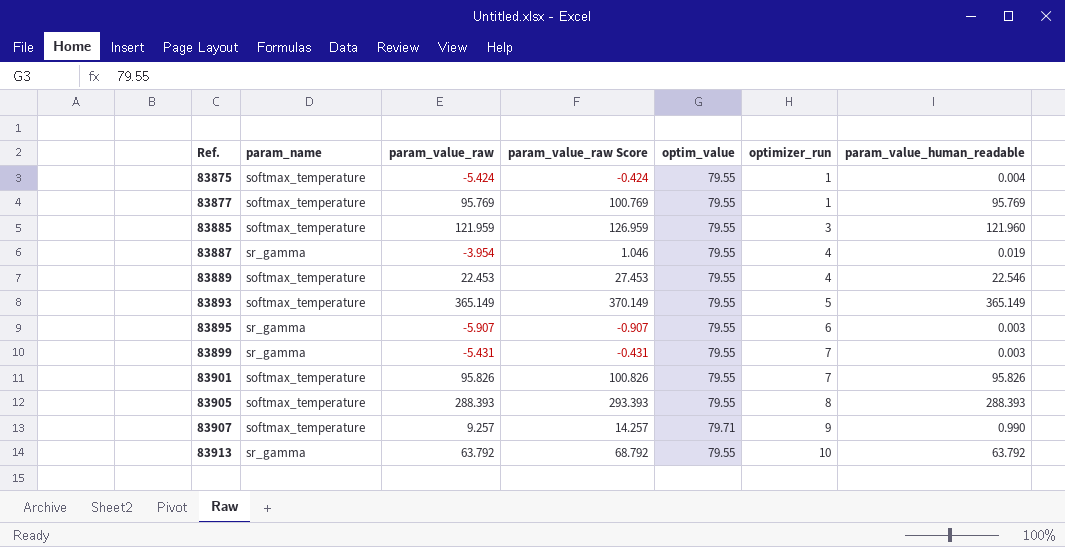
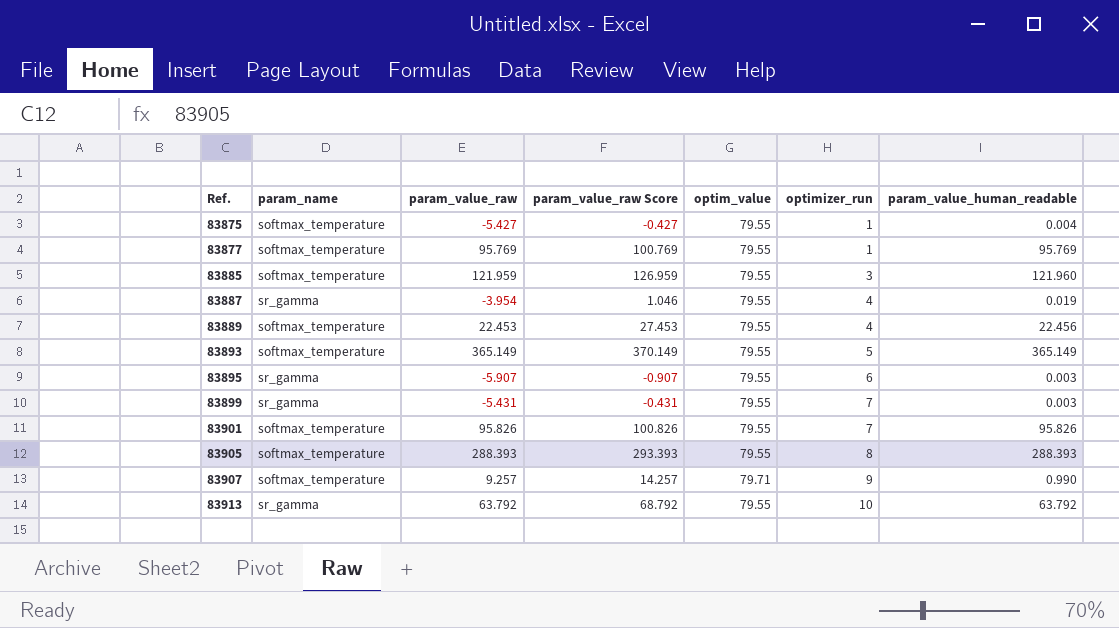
83875 | param_value_raw: -5.424 -> -5.427
83875 | param_value_raw Score: -0.424 -> -0.427
83889 | param_value_human_readable: 22.546 -> 22.456

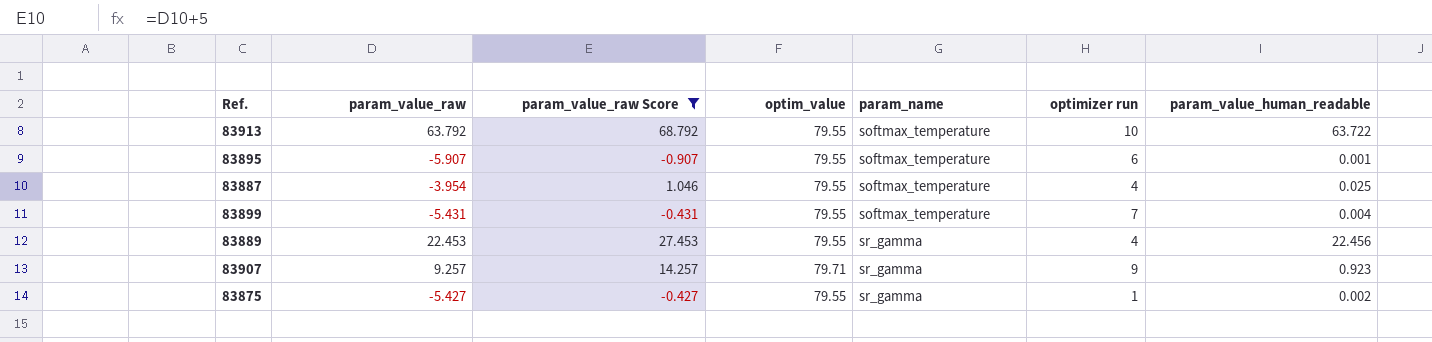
filter: none -> param_value_raw Score <= 68.792
row order: Ref. ascending -> param_name ascending
column param_name | position: 2 -> 5
column name: optimizer_run -> optimizer run
83913 | param_name: sr_gamma -> softmax_temperature
83913 | param_value_human_readable: 63.792 -> 63.722
83895 | param_name: sr_gamma -> softmax_temperature
83895 | param_value_human_readable: 0.003 -> 0.001
83887 | param_name: sr_gamma -> softmax_temperature
83887 | param_value_human_readable: 0.019 -> 0.025
83899 | param_name: sr_gamma -> softmax_temperature
83899 | param_value_human_readable: 0.003 -> 0.004
83889 | param_name: softmax_temperature -> sr_gamma
83907 | param_name: softmax_temperature -> sr_gamma
83907 | param_value_human_readable: 0.990 -> 0.923
83875 | param_name: softmax_temperature -> sr_gamma
83875 | param_value_human_readable: 0.004 -> 0.002

